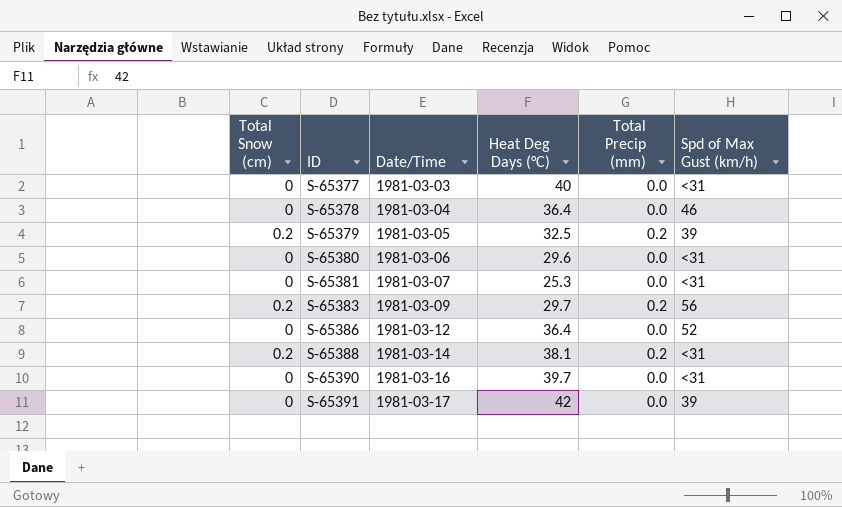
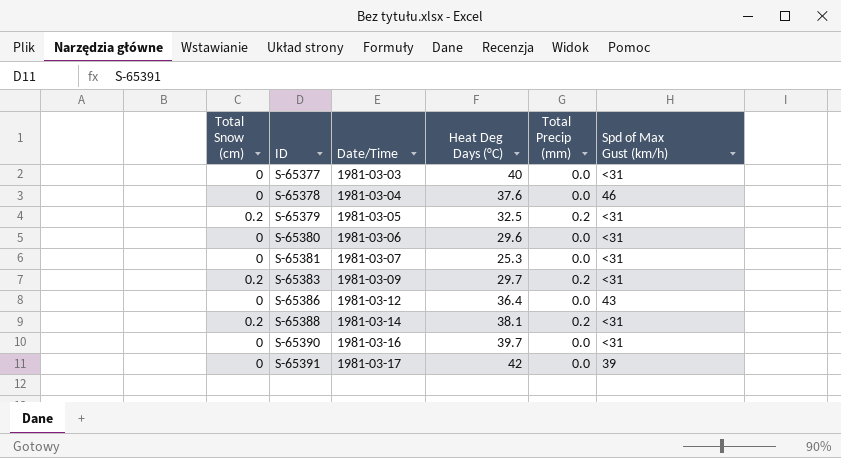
S-65378 | Heat Deg Days (°C): 36.4 -> 37.6
S-65379 | Spd of Max Gust (km/h): 39 -> <31
S-65383 | Spd of Max Gust (km/h): 56 -> <31
S-65386 | Spd of Max Gust (km/h): 52 -> 43

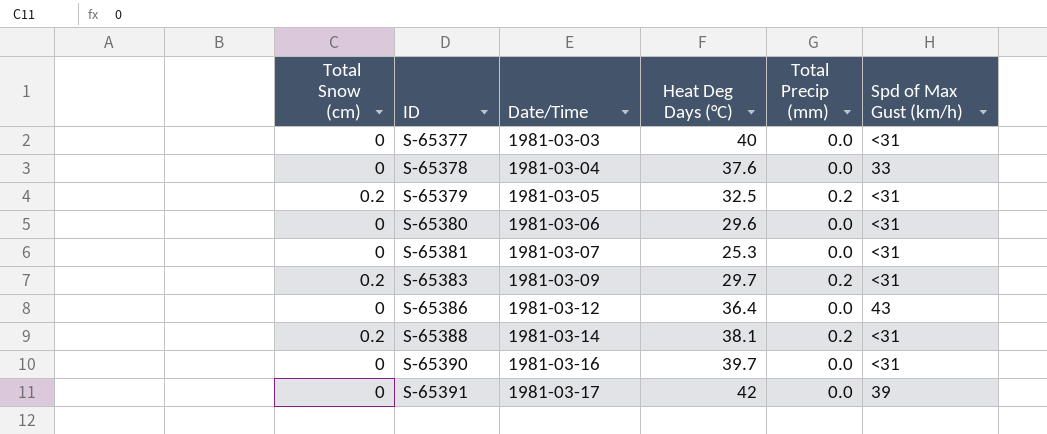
S-65378 | Spd of Max Gust (km/h): 46 -> 33

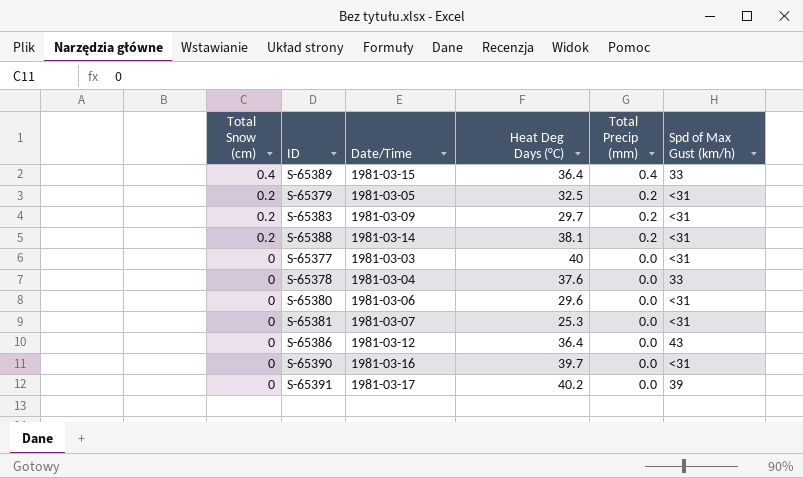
row order: ID ascending -> Total Snow (cm) descending
row S-65389: none -> 0.4 | 1981-03-15 | 36.4 | 0.4 | 33
S-65391 | Heat Deg Days (°C): 42 -> 40.2

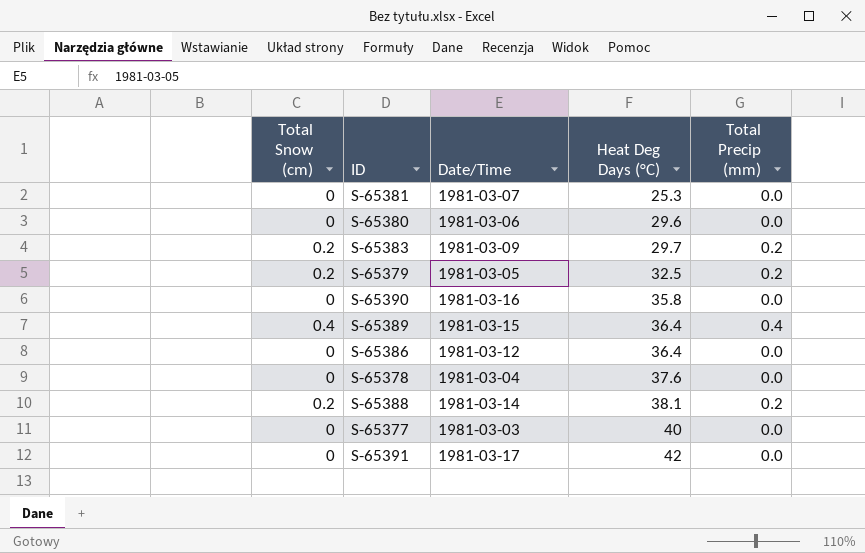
row order: Total Snow (cm) descending -> Heat Deg Days (°C) ascending
column Spd of Max Gust (km/h) | position: 6 -> none
S-65390 | Heat Deg Days (°C): 39.7 -> 35.8
S-65391 | Heat Deg Days (°C): 40.2 -> 42

